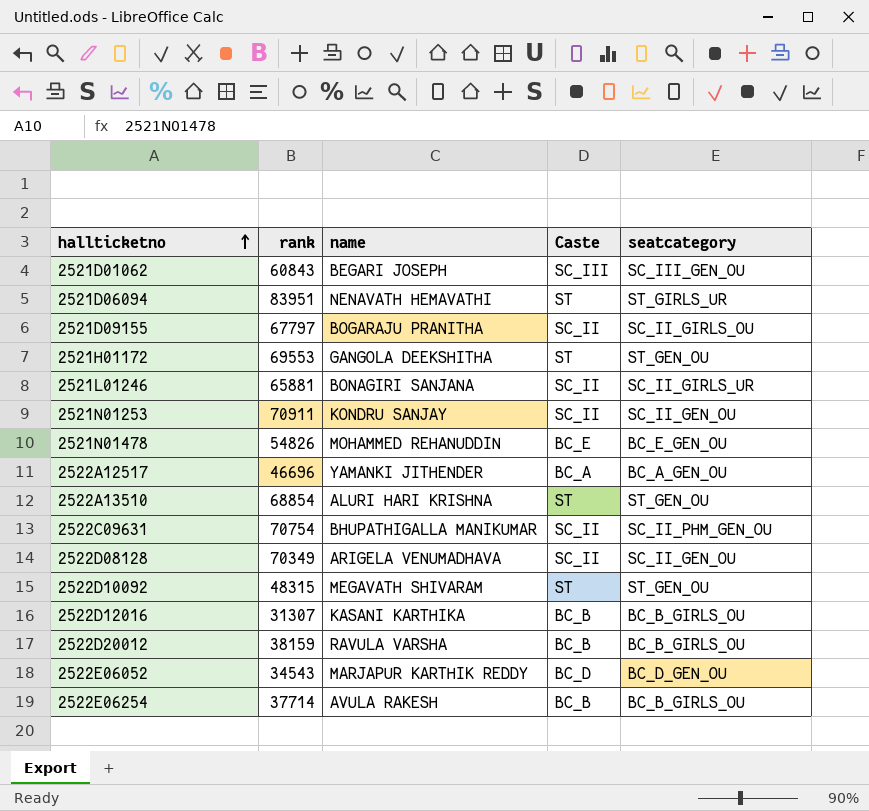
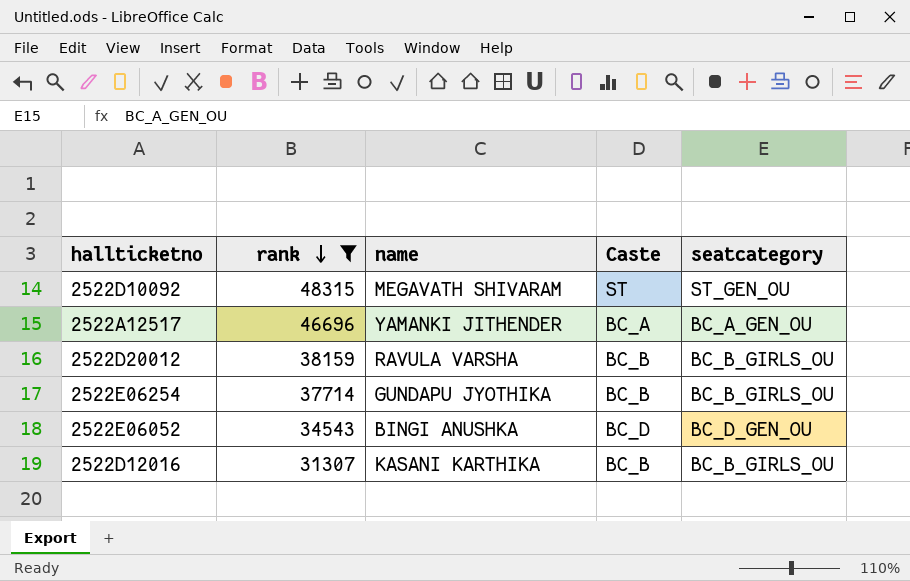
filter: none -> rank <= 48315
row order: hallticketno ascending -> rank descending
2522E06254 | name: AVULA RAKESH -> GUNDAPU JYOTHIKA
2522E06052 | name: MARJAPUR KARTHIK REDDY -> BINGI ANUSHKA

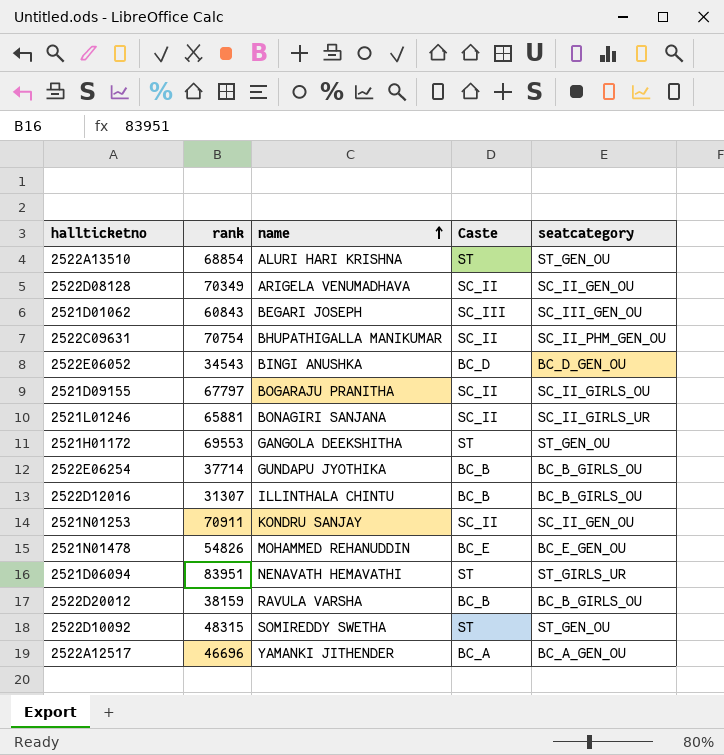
filter: rank <= 48315 -> none
row order: rank descending -> name ascending
2522D12016 | name: KASANI KARTHIKA -> ILLINTHALA CHINTU
2522D10092 | name: MEGAVATH SHIVARAM -> SOMIREDDY SWETHA

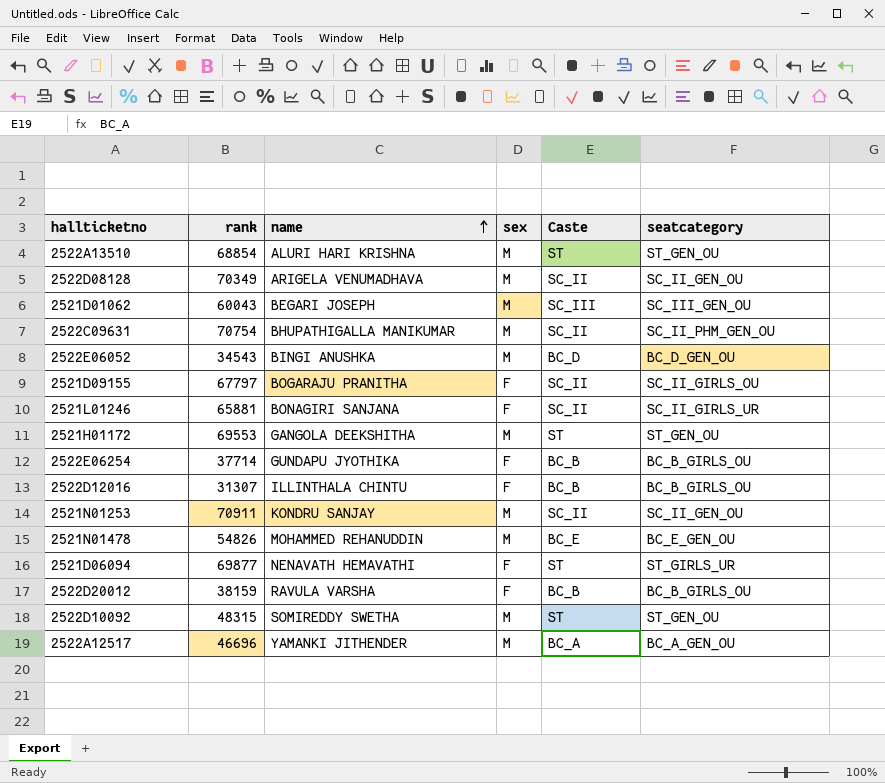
column sex | position: none -> 4
2521D01062 | rank: 60843 -> 60043
2521D06094 | rank: 83951 -> 69877

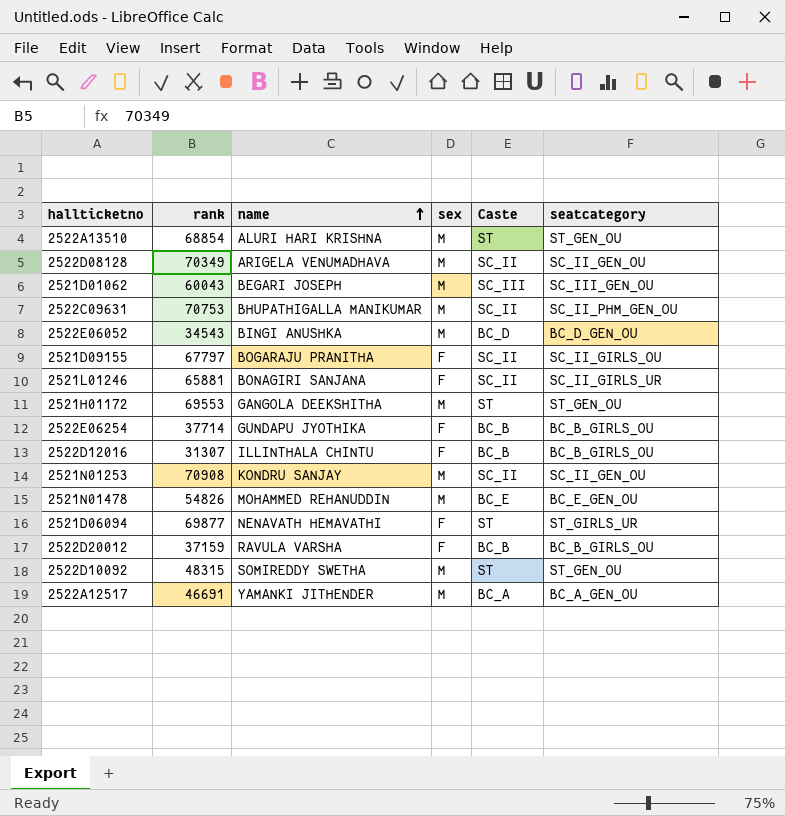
2522C09631 | rank: 70754 -> 70753
2521N01253 | rank: 70911 -> 70908
2522D20012 | rank: 38159 -> 37159
2522A12517 | rank: 46696 -> 46691

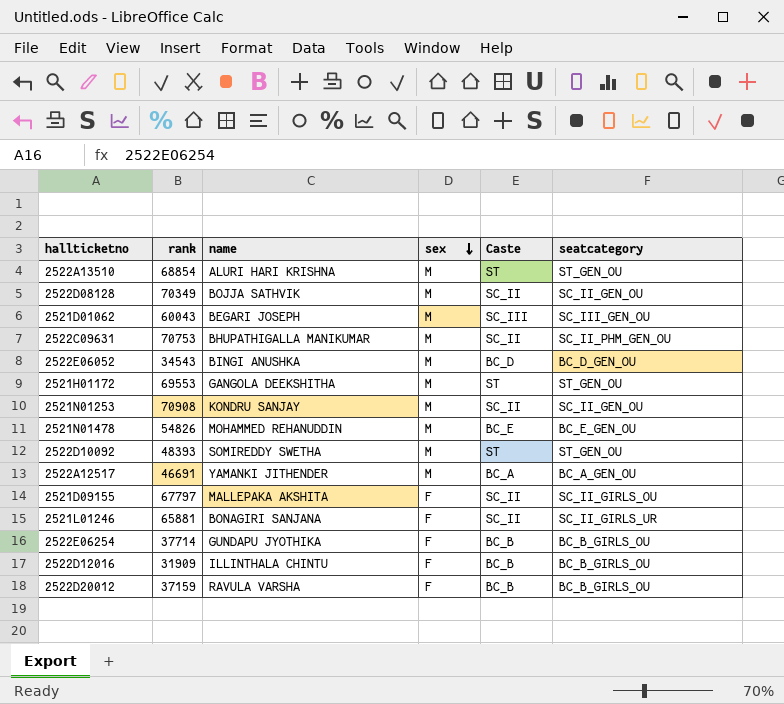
row order: name ascending -> sex descending
row 2521D06094: 69877 | NENAVATH HEMAVATHI | F | ST | ST_GIRLS_UR -> none
2522D08128 | name: ARIGELA VENUMADHAVA -> BOJJA SATHVIK
2522D10092 | rank: 48315 -> 48393
2521D09155 | name: BOGARAJU PRANITHA -> MALLEPAKA AKSHITA
2522D12016 | rank: 31307 -> 31909

